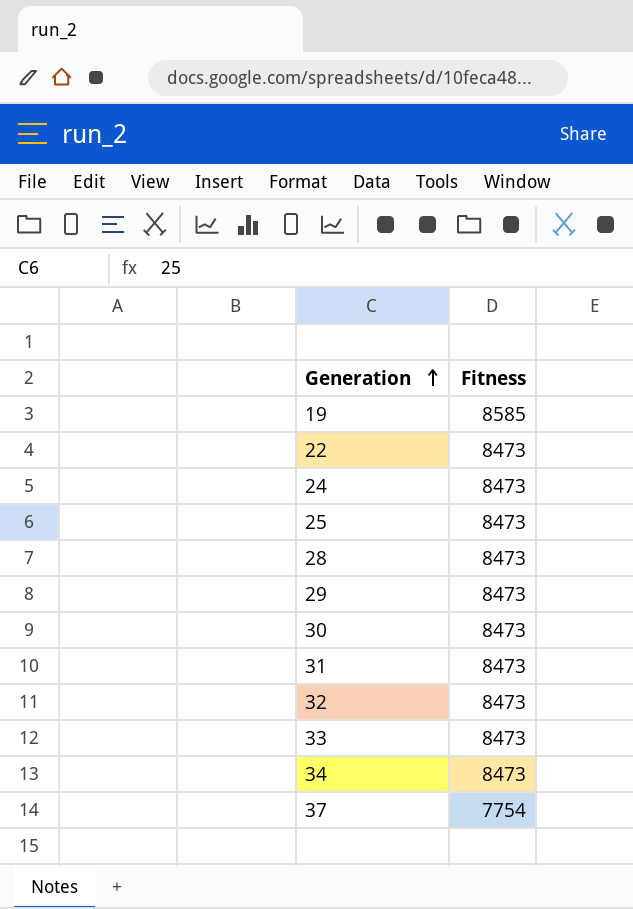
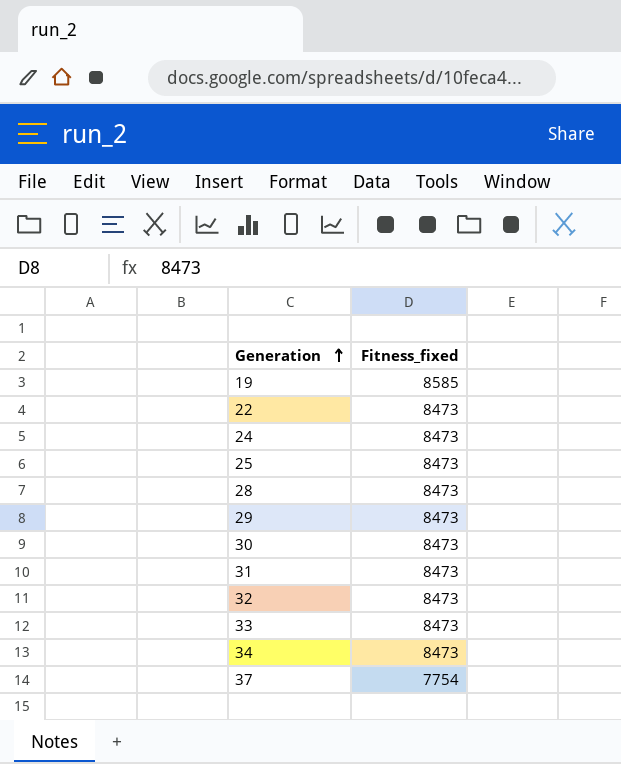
column name: Fitness -> Fitness_fixed

